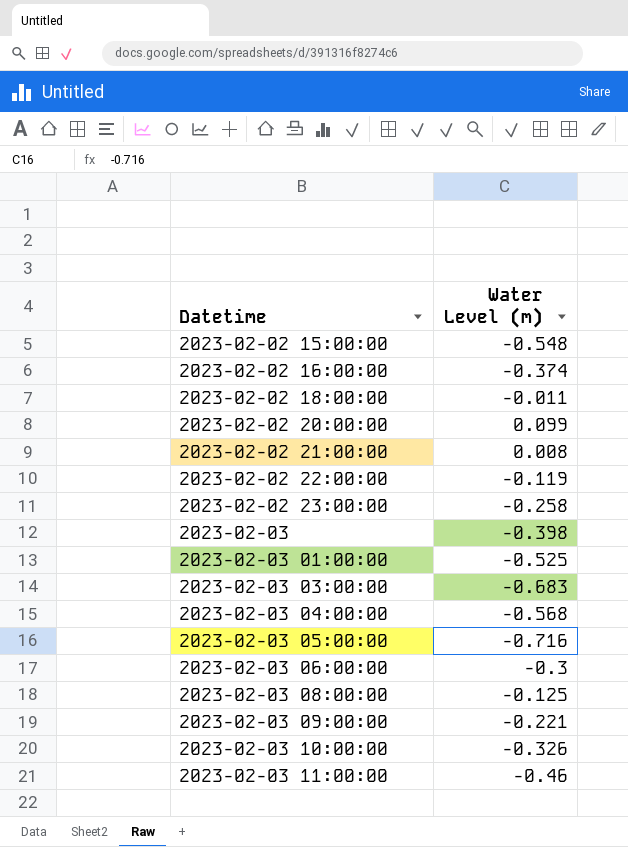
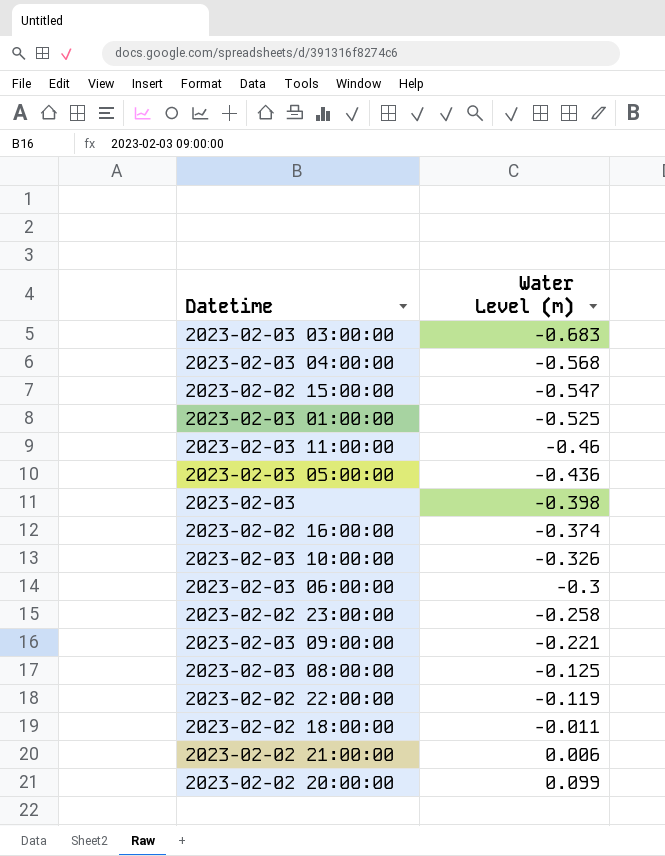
row order: Datetime ascending -> Water Level (m) ascending
2023-02-02 15:00:00 | Water Level (m): -0.548 -> -0.547
2023-02-03 05:00:00 | Water Level (m): -0.716 -> -0.436
2023-02-02 21:00:00 | Water Level (m): 0.008 -> 0.006

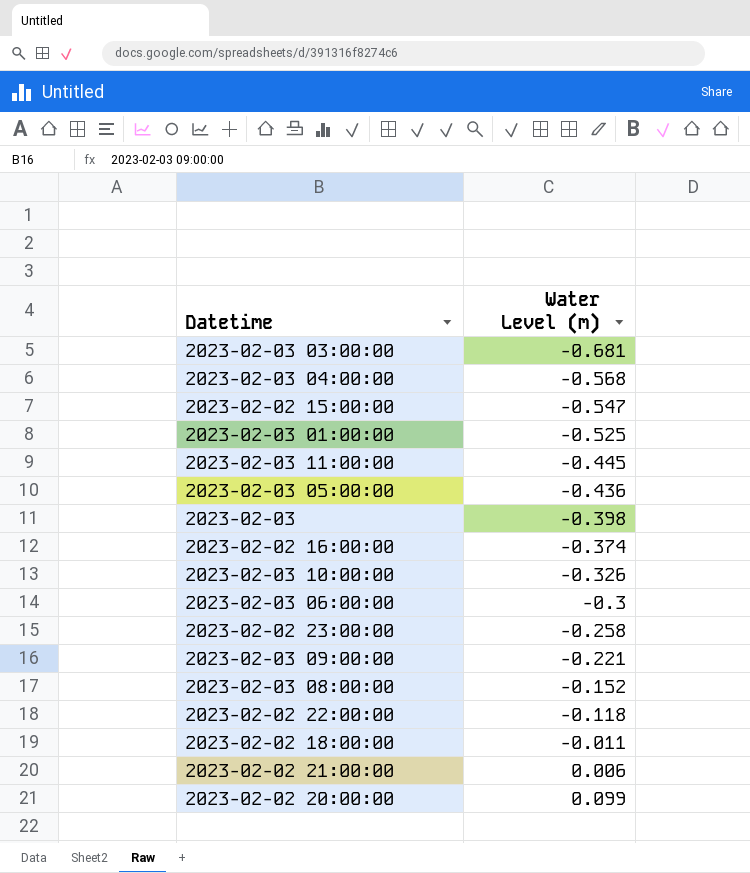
2023-02-03 03:00:00 | Water Level (m): -0.683 -> -0.681
2023-02-03 11:00:00 | Water Level (m): -0.46 -> -0.445
2023-02-03 08:00:00 | Water Level (m): -0.125 -> -0.152
2023-02-02 22:00:00 | Water Level (m): -0.119 -> -0.118

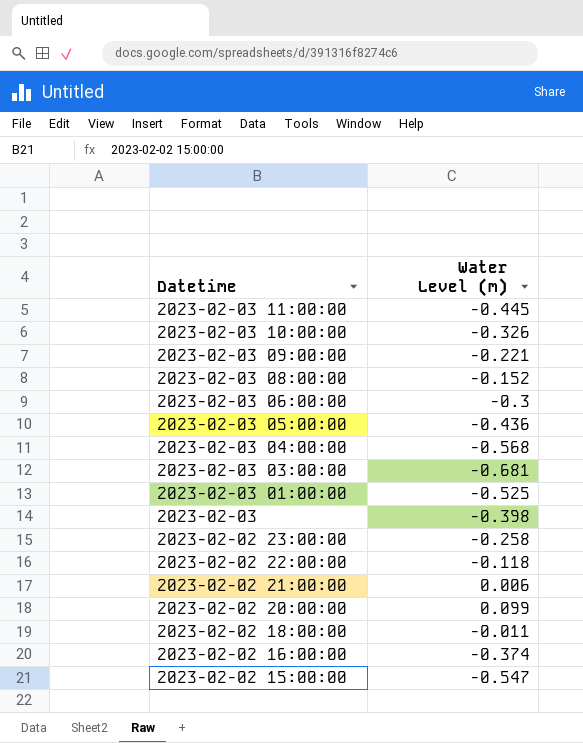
row order: Water Level (m) ascending -> Datetime descending

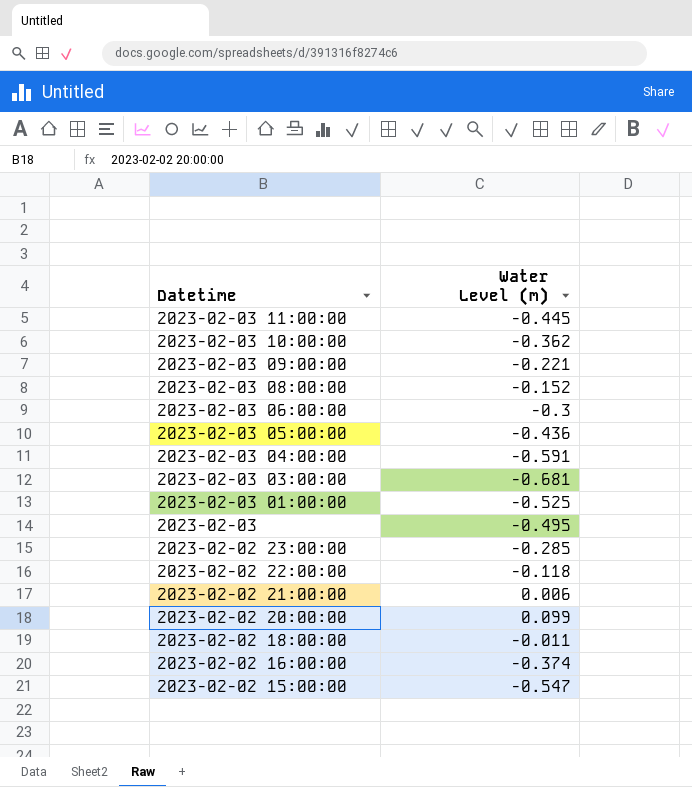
2023-02-03 10:00:00 | Water Level (m): -0.326 -> -0.362
2023-02-03 04:00:00 | Water Level (m): -0.568 -> -0.591
2023-02-03 | Water Level (m): -0.398 -> -0.495
2023-02-02 23:00:00 | Water Level (m): -0.258 -> -0.285

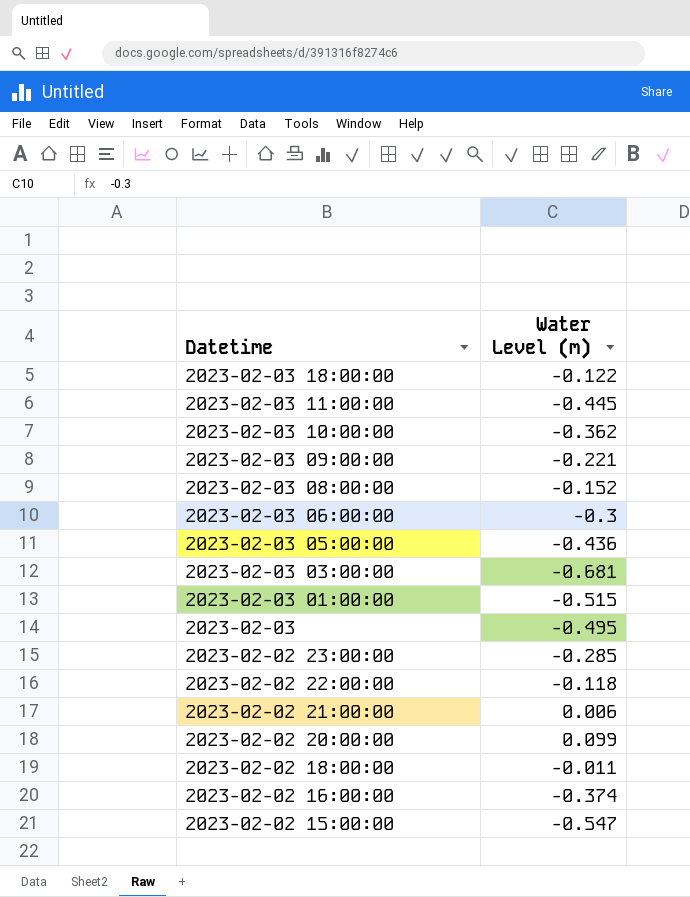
row 2023-02-03 04:00:00: -0.591 -> none
row 2023-02-03 18:00:00: none -> -0.122
2023-02-03 01:00:00 | Water Level (m): -0.525 -> -0.515

